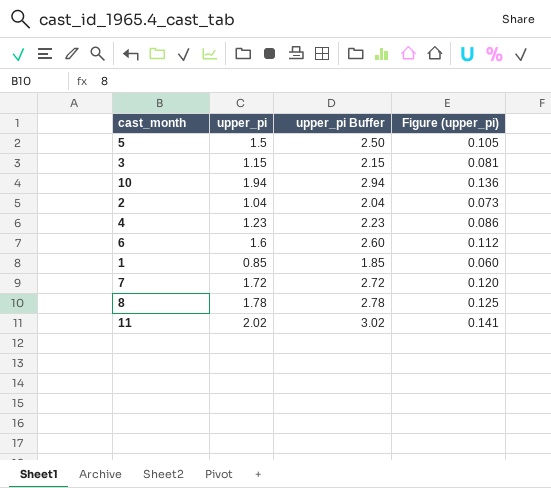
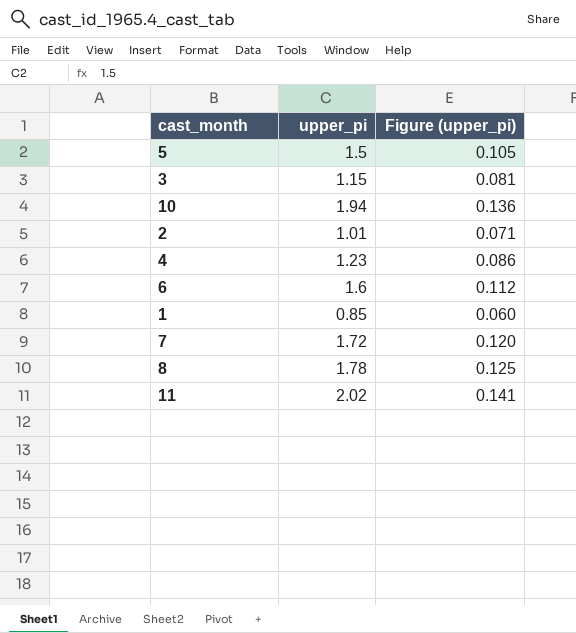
column upper_pi Buffer | formula: [upper_pi] + 1 -> none
2 | upper_pi: 1.04 -> 1.01
2 | Figure (upper_pi): 0.073 -> 0.071

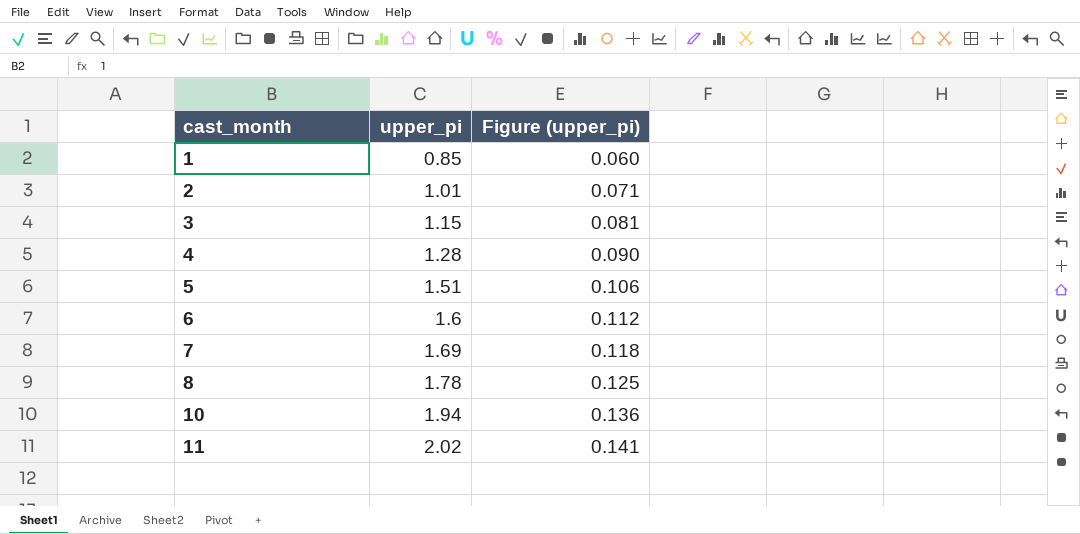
row order: none -> cast_month ascending
4 | upper_pi: 1.23 -> 1.28
4 | Figure (upper_pi): 0.086 -> 0.090
5 | upper_pi: 1.5 -> 1.51
5 | Figure (upper_pi): 0.105 -> 0.106
7 | upper_pi: 1.72 -> 1.69
7 | Figure (upper_pi): 0.120 -> 0.118

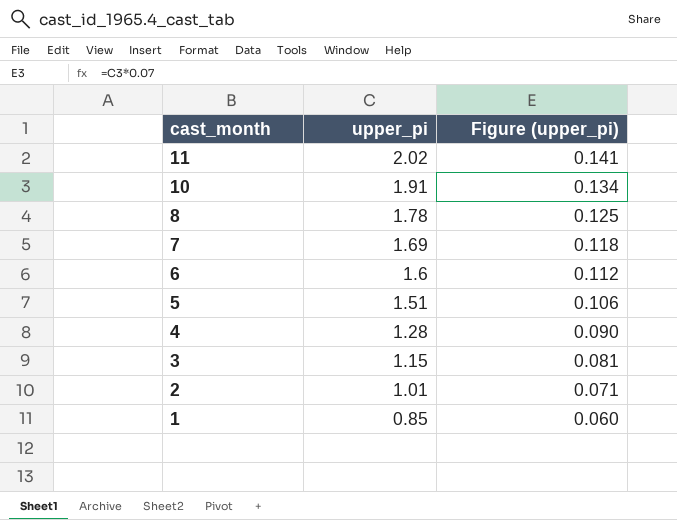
row order: cast_month ascending -> cast_month descending
10 | upper_pi: 1.94 -> 1.91
10 | Figure (upper_pi): 0.136 -> 0.134

